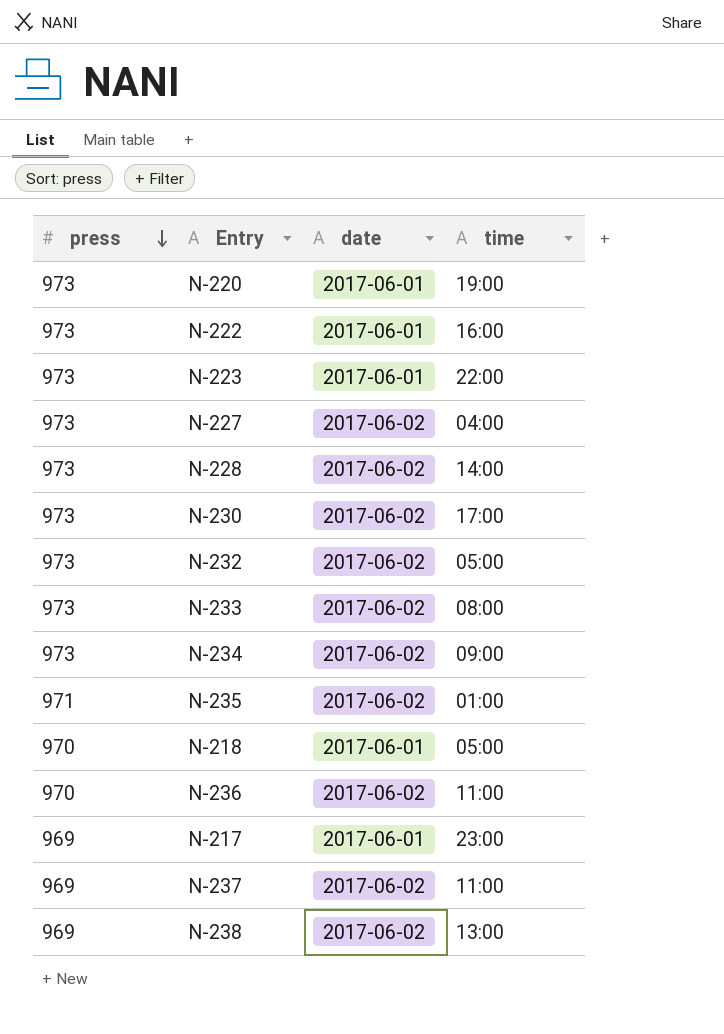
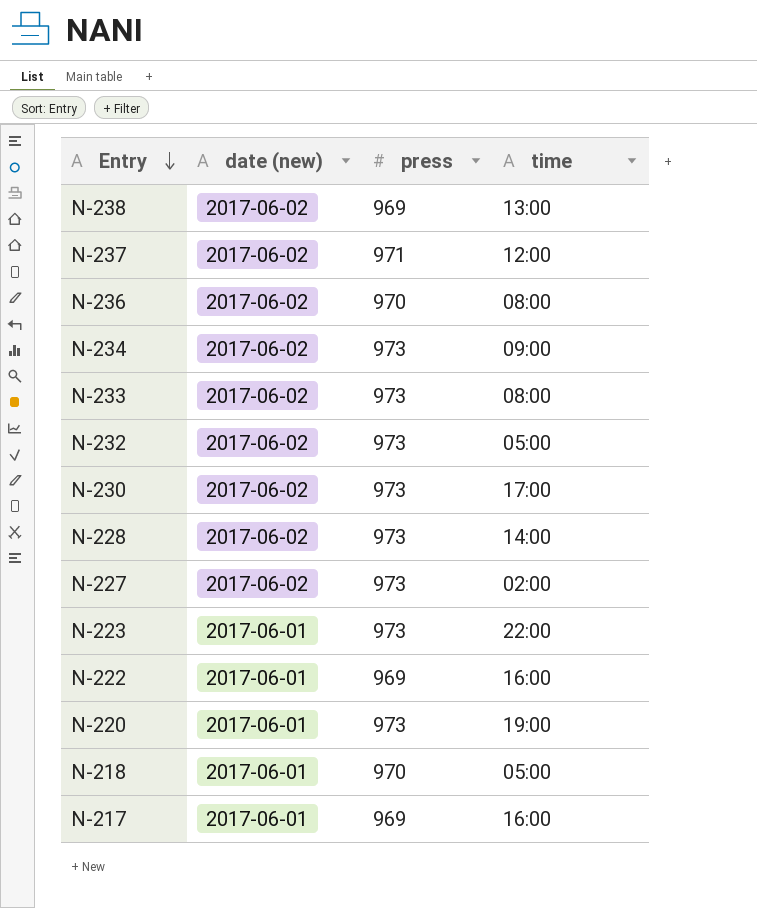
row order: press descending -> Entry descending
column name: date -> date (new)
column press | position: 1 -> 3
row N-235: 971 | 2017-06-02 | 01:00 -> none
N-237 | press: 969 -> 971
N-237 | time: 11:00 -> 12:00
N-236 | time: 11:00 -> 08:00
N-227 | time: 04:00 -> 02:00
N-222 | press: 973 -> 969
N-217 | time: 23:00 -> 16:00

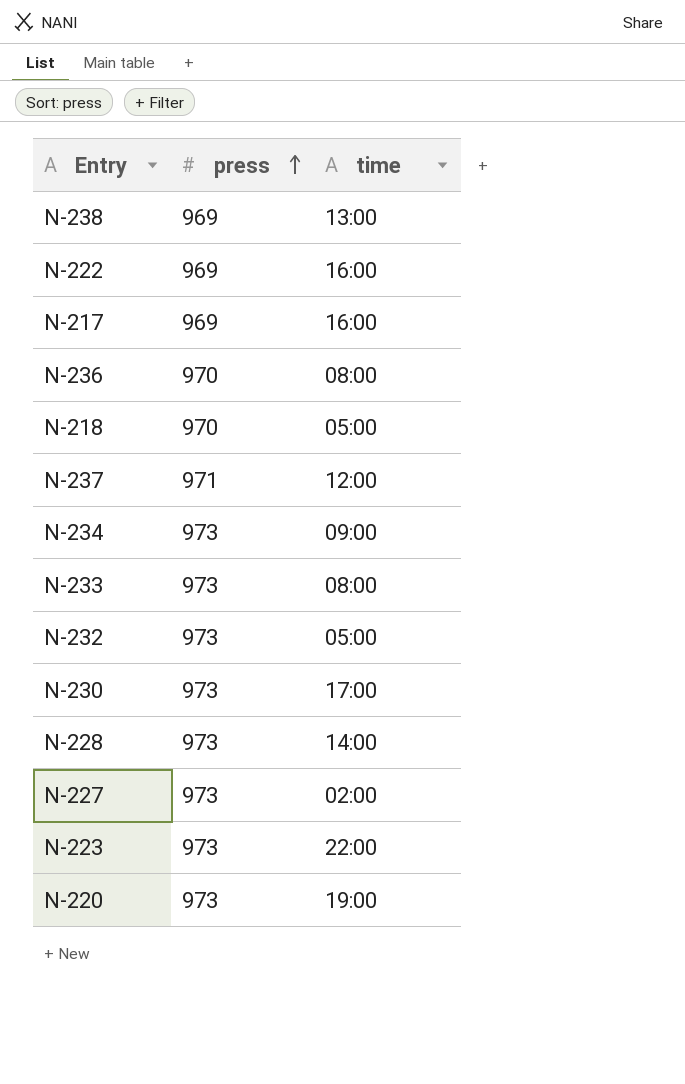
row order: Entry descending -> press ascending
column date (new) | position: 2 -> none

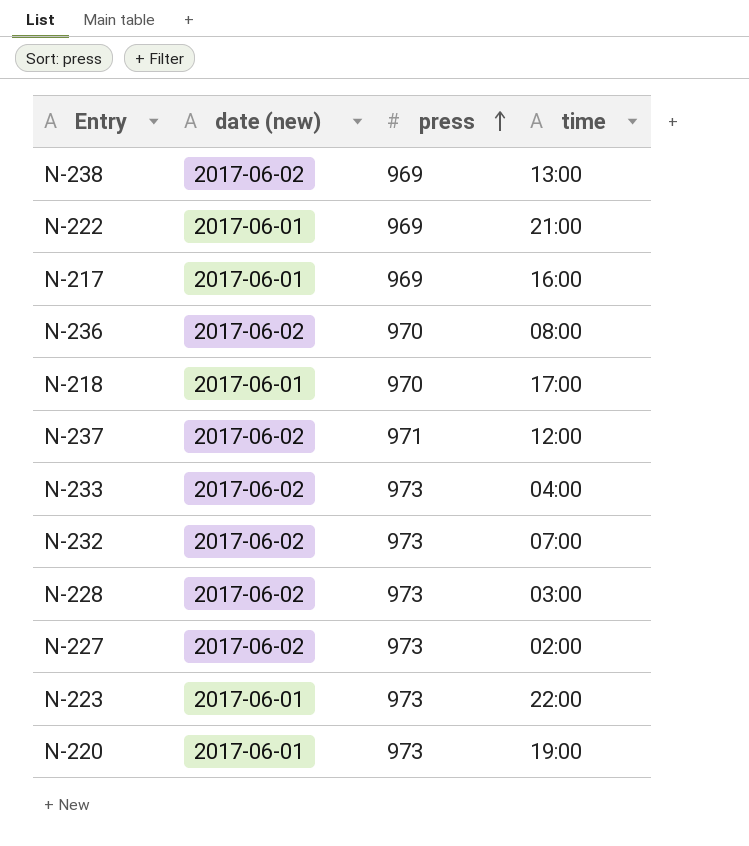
column date (new) | position: none -> 2
row N-234: 973 | 09:00 -> none
row N-230: 973 | 17:00 -> none
N-222 | time: 16:00 -> 21:00
N-218 | time: 05:00 -> 17:00
N-233 | time: 08:00 -> 04:00
N-232 | time: 05:00 -> 07:00
N-228 | time: 14:00 -> 03:00

